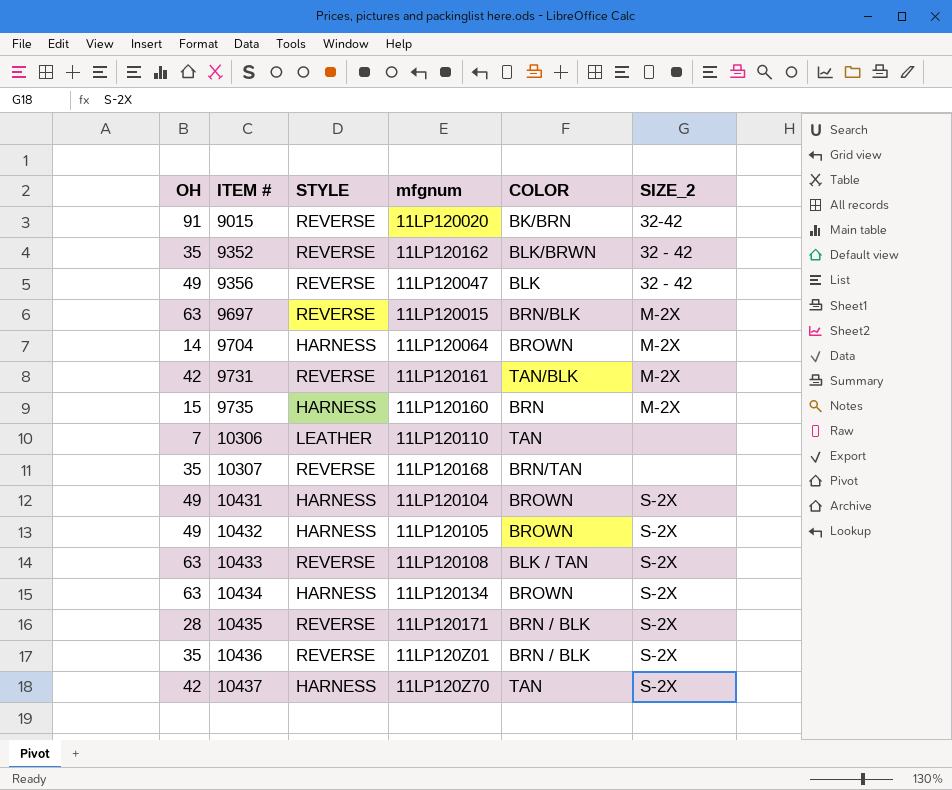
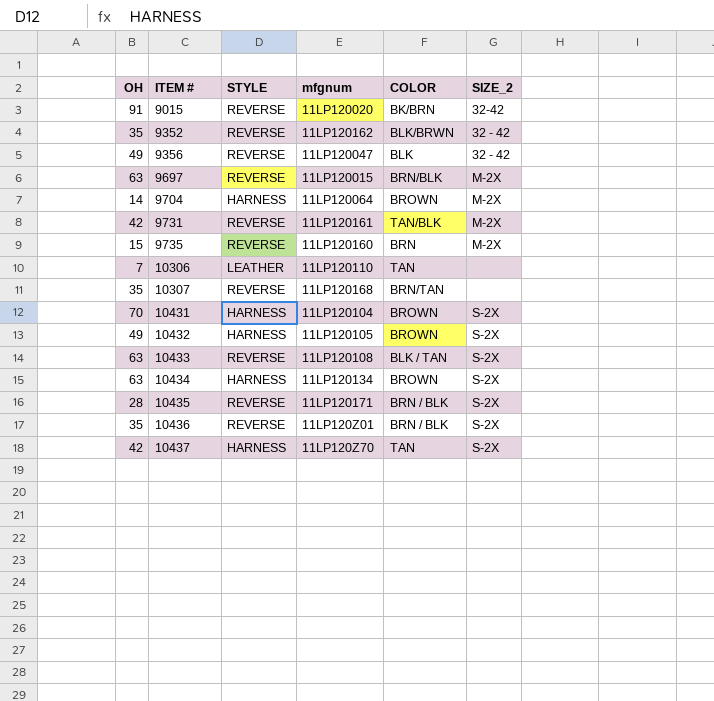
9735 | STYLE: HARNESS -> REVERSE
10431 | OH: 49 -> 70

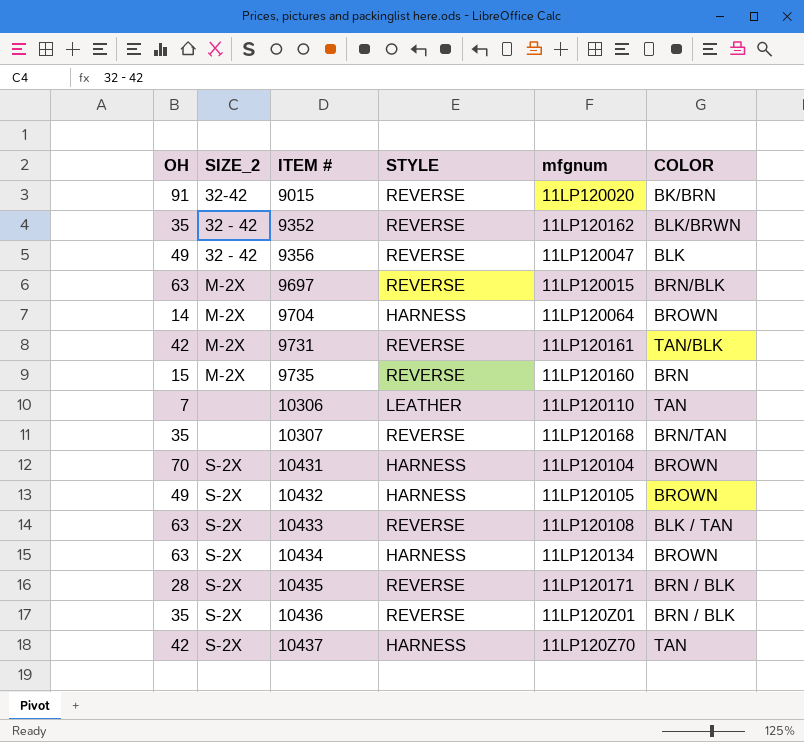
column SIZE_2 | position: 6 -> 2

